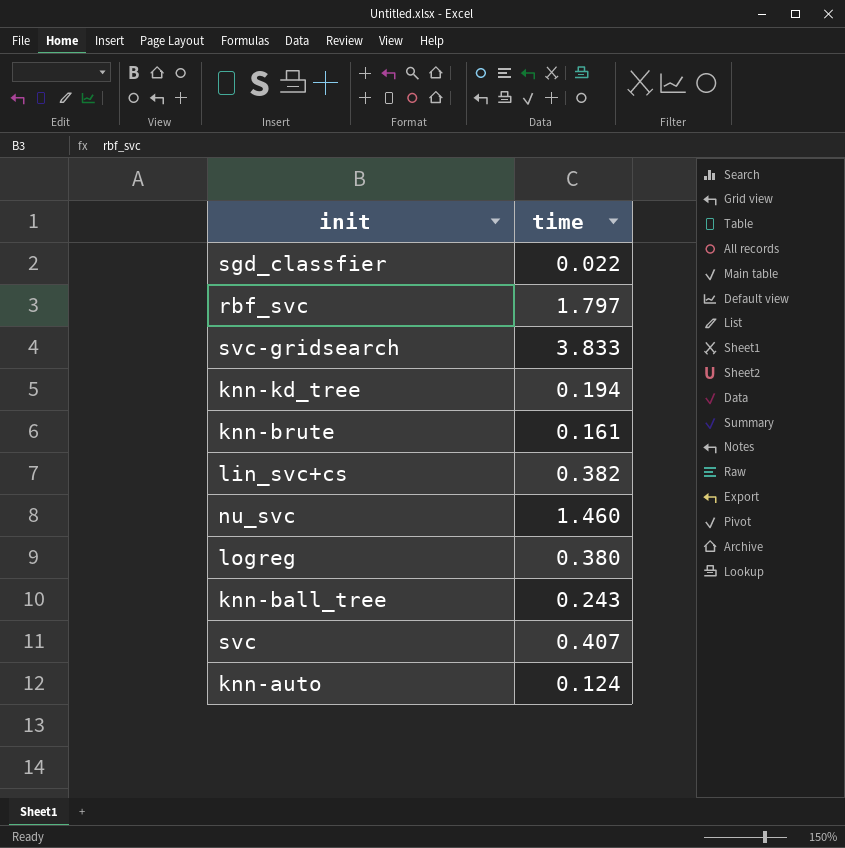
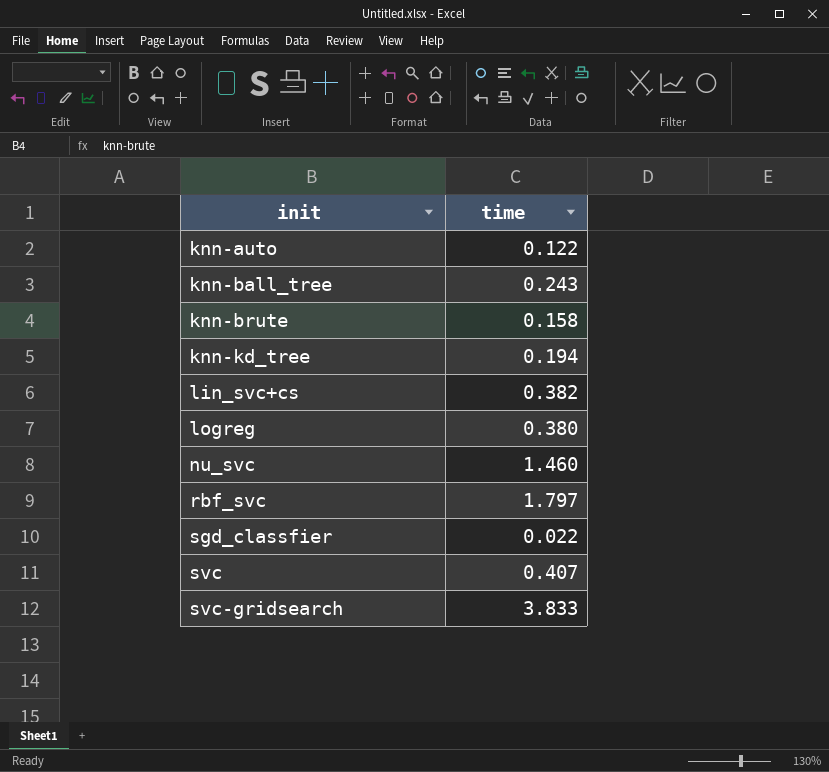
row order: none -> init ascending
knn-auto | time: 0.124 -> 0.122
knn-brute | time: 0.161 -> 0.158

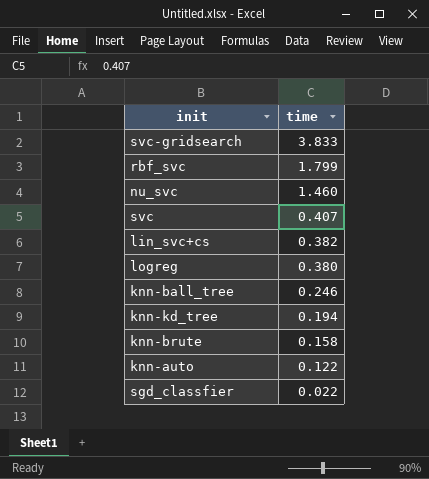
row order: init ascending -> time descending
rbf_svc | time: 1.797 -> 1.799
knn-ball_tree | time: 0.243 -> 0.246

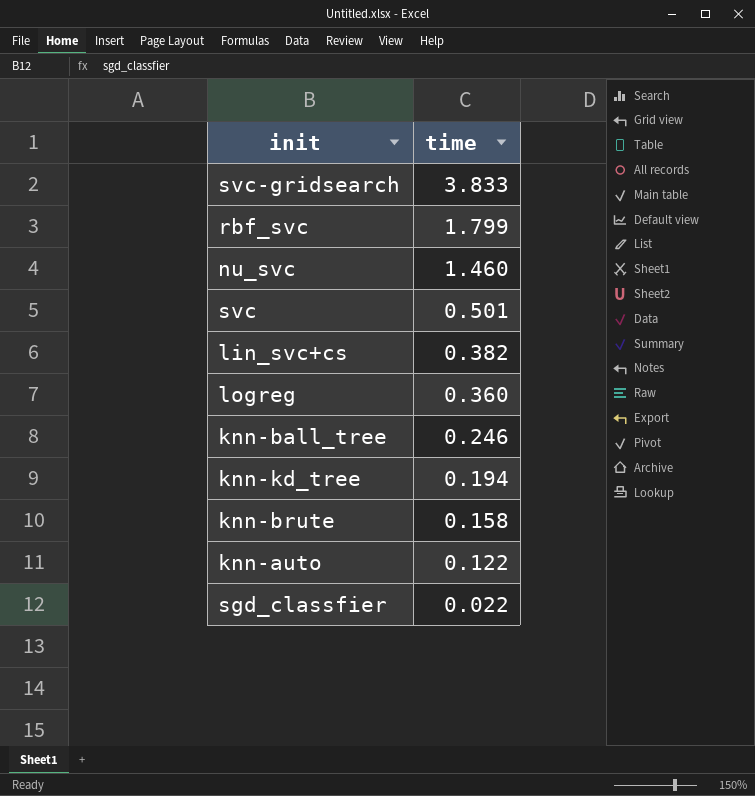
svc | time: 0.407 -> 0.501
logreg | time: 0.380 -> 0.360

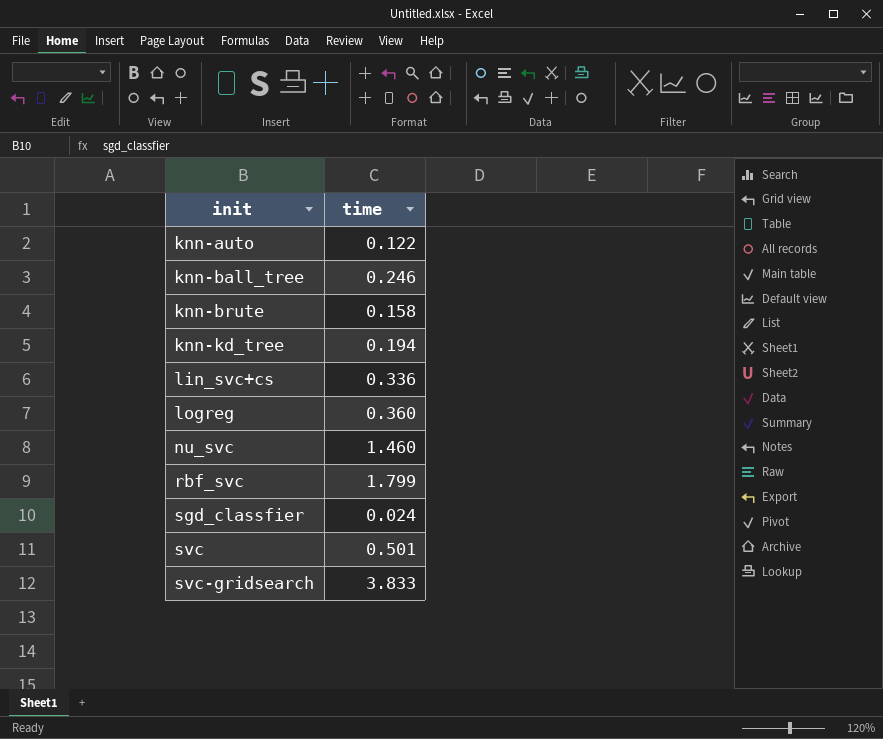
row order: time descending -> init ascending
lin_svc+cs | time: 0.382 -> 0.336
sgd_classfier | time: 0.022 -> 0.024

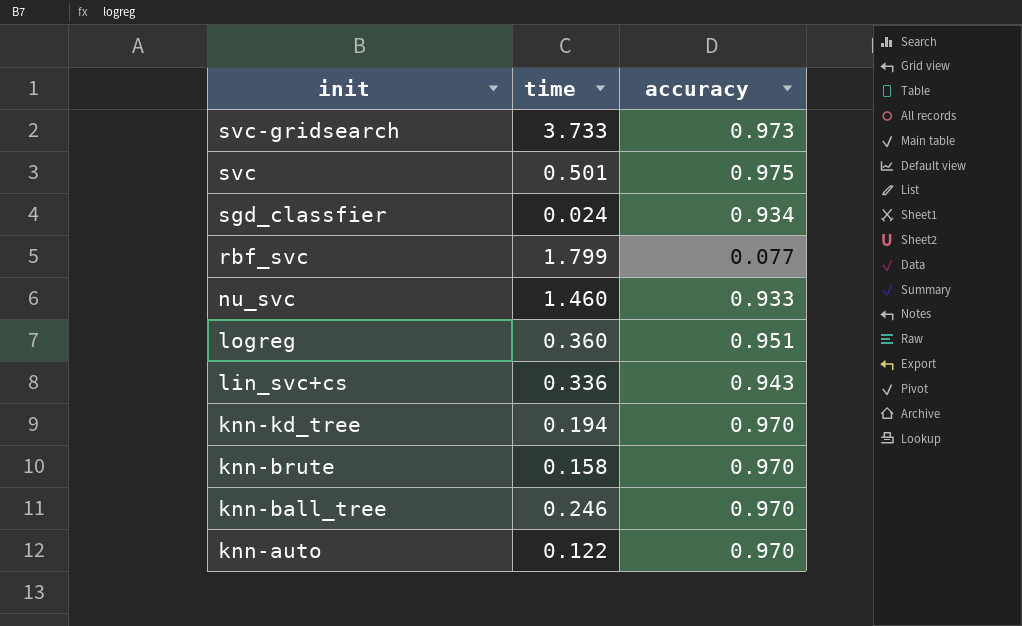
row order: init ascending -> init descending
column accuracy | position: none -> 3
svc-gridsearch | time: 3.833 -> 3.733

